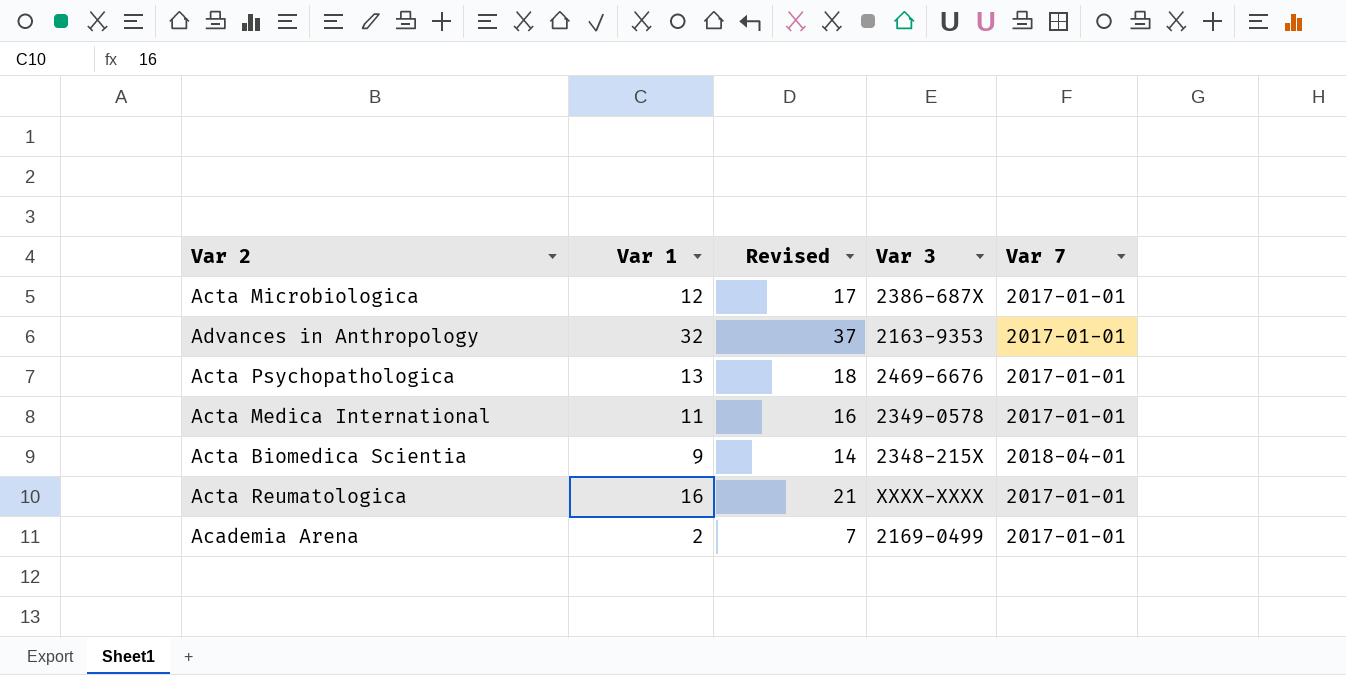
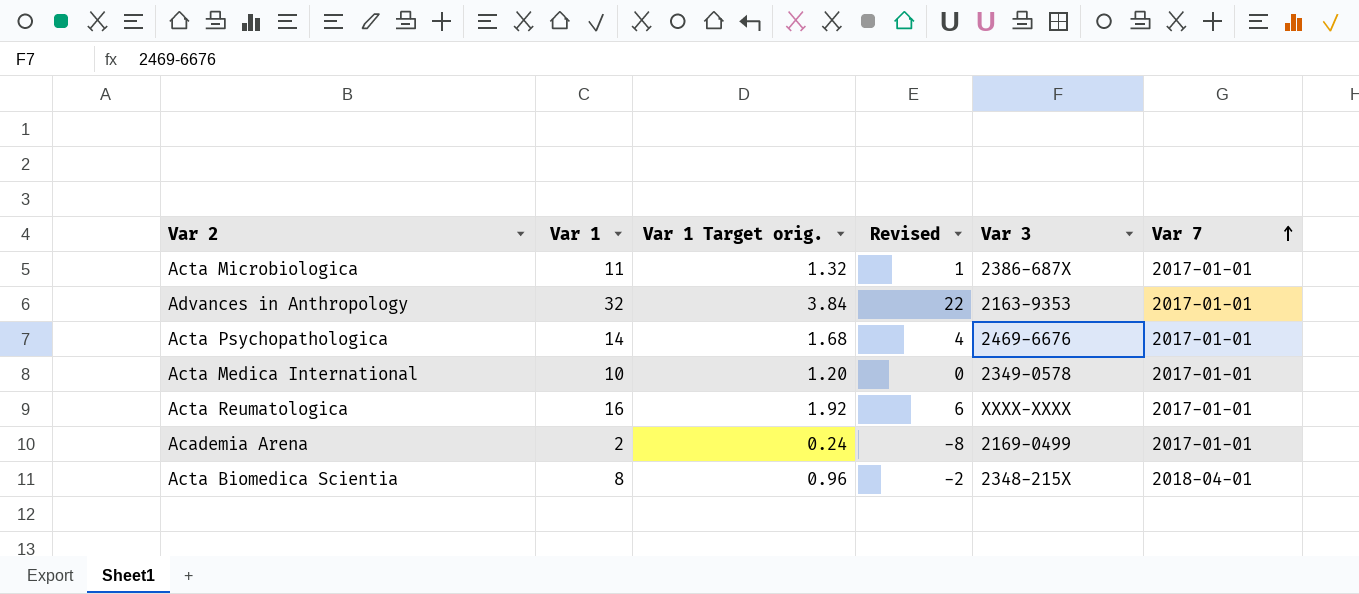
row order: none -> Var 7 ascending
column Var 1 Target orig. | formula: none -> [Var 1] * 0.12
column Revised | formula: [Var 1] + 5 -> [Var 1] - 10
Acta Microbiologica | Var 1: 12 -> 11
Acta Psychopathologica | Var 1: 13 -> 14
Acta Medica International | Var 1: 11 -> 10
Acta Biomedica Scientia | Var 1: 9 -> 8

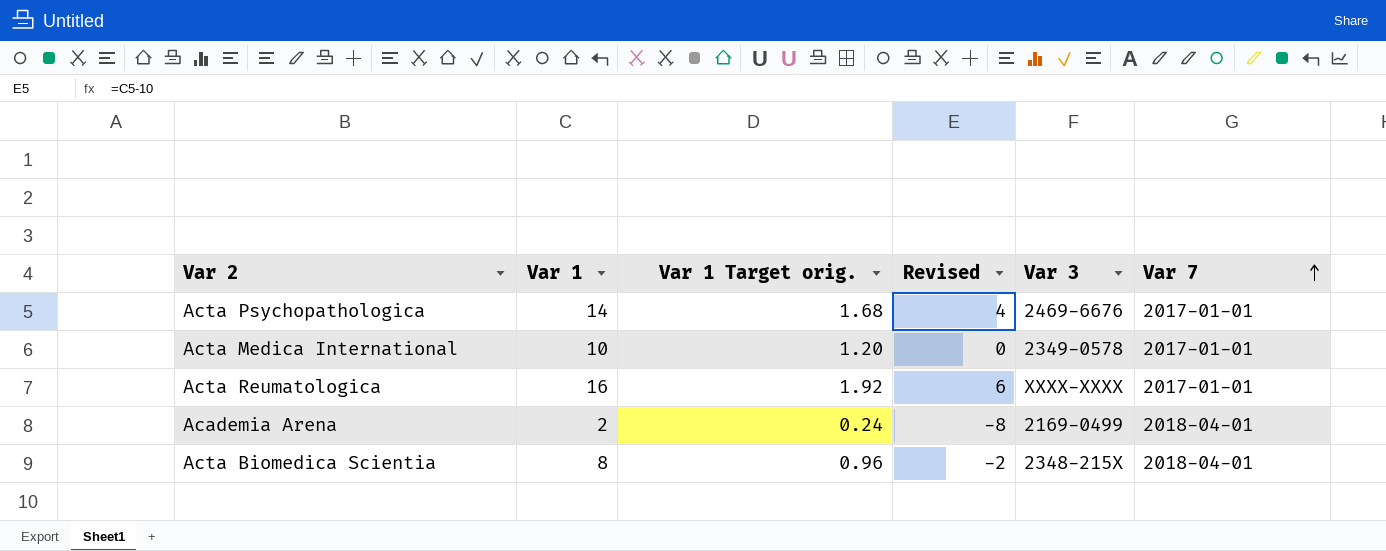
row Acta Microbiologica: 11 | 1.32 | 1 | 2386-687X | 2017-01-01 -> none
row Advances in Anthropology: 32 | 3.84 | 22 | 2163-9353 | 2017-01-01 -> none
Academia Arena | Var 7: 2017-01-01 -> 2018-04-01

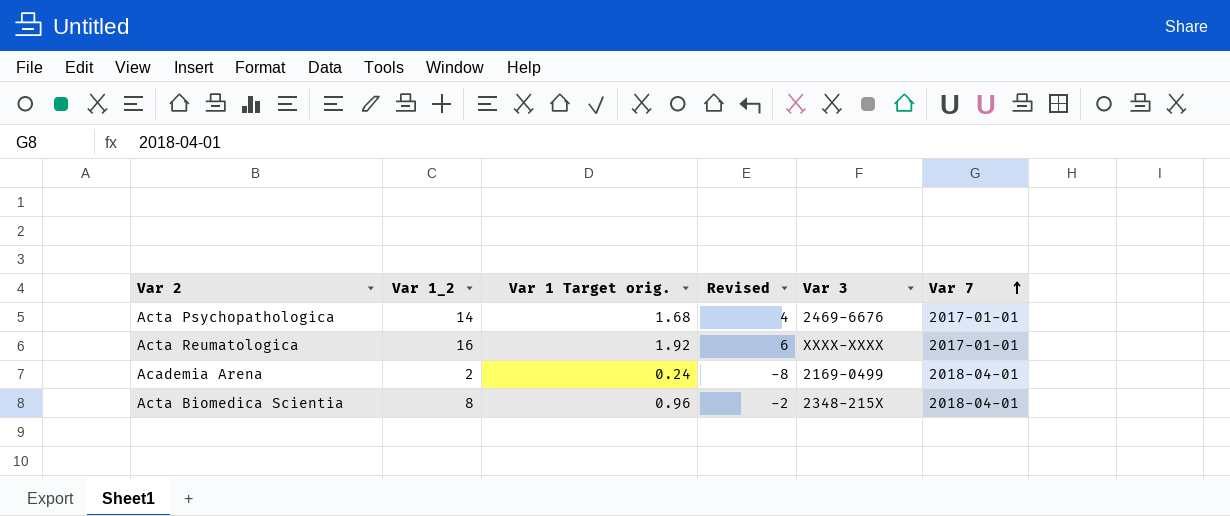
column name: Var 1 -> Var 1_2
row Acta Medica International: 10 | 1.20 | 0 | 2349-0578 | 2017-01-01 -> none

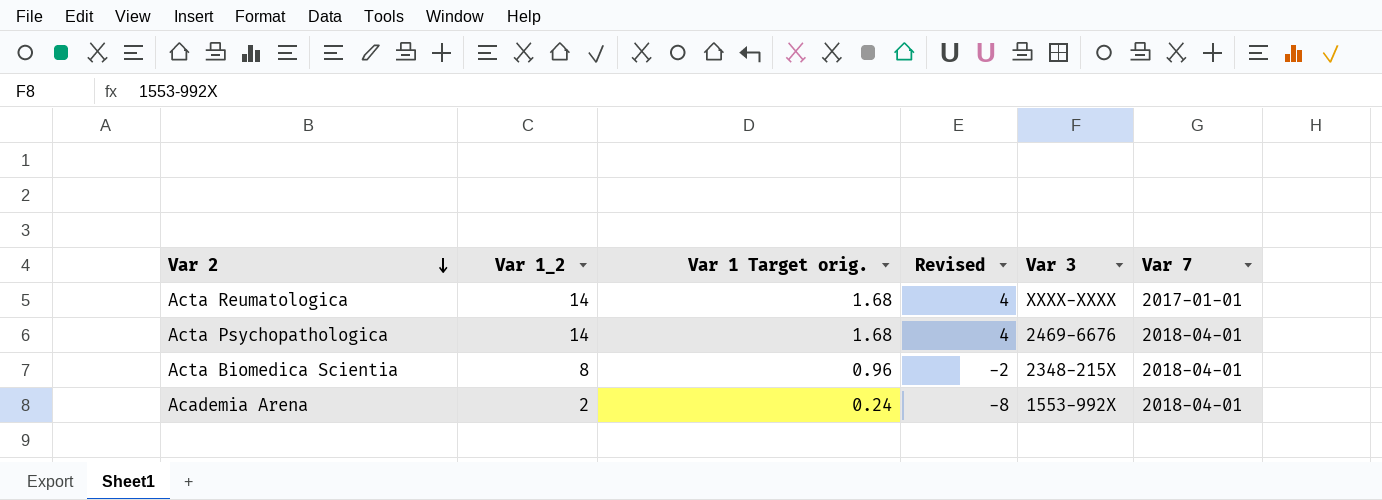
row order: Var 7 ascending -> Var 2 descending
Acta Reumatologica | Var 1_2: 16 -> 14
Acta Reumatologica | Var 1 Target orig.: 1.92 -> 1.68
Acta Reumatologica | Revised: 6 -> 4
Acta Psychopathologica | Var 7: 2017-01-01 -> 2018-04-01
Academia Arena | Var 3: 2169-0499 -> 1553-992X

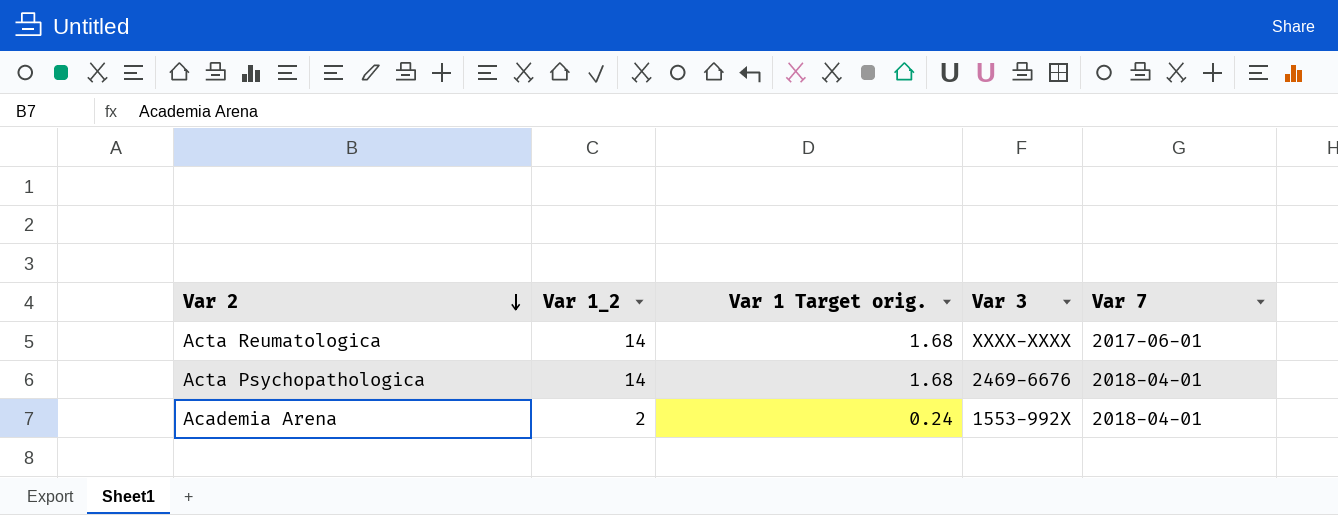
column Revised | formula: [Var 1_2] - 10 -> none
row Acta Biomedica Scientia: 8 | 0.96 | -2 | 2348-215X | 2018-04-01 -> none
Acta Reumatologica | Var 7: 2017-01-01 -> 2017-06-01

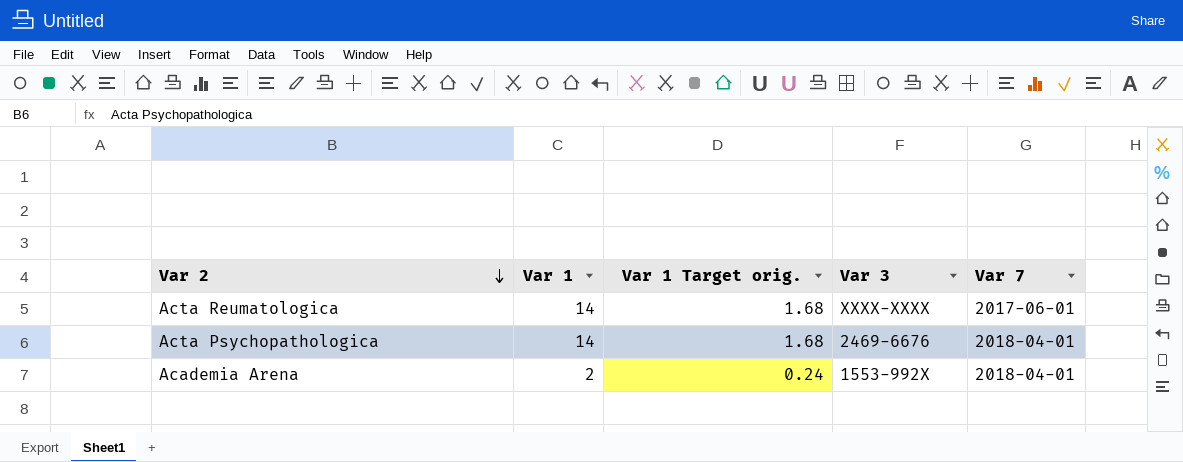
column name: Var 1_2 -> Var 1

